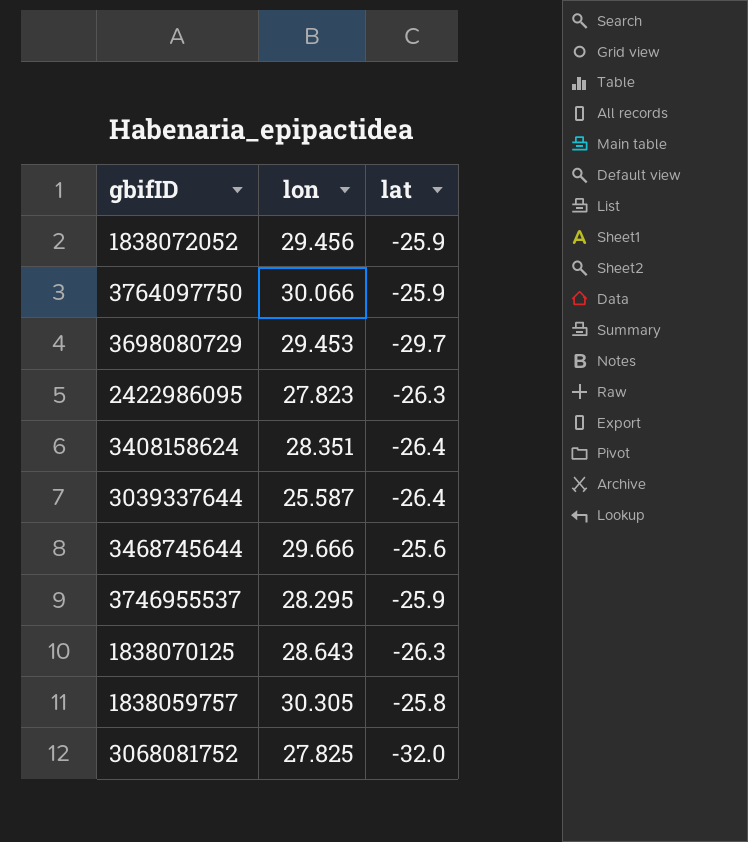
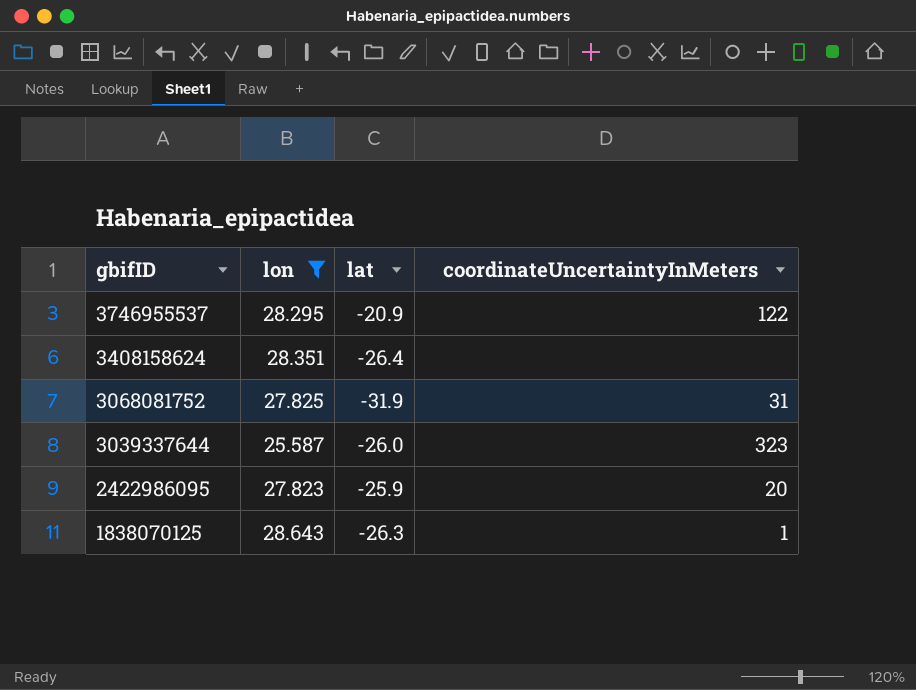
filter: none -> lon <= 28.643
row order: none -> gbifID descending
column coordinateUncertaintyInMeters | position: none -> 4
3746955537 | lat: -25.9 -> -20.9
3068081752 | lat: -32.0 -> -31.9
3039337644 | lat: -26.4 -> -26.0
2422986095 | lat: -26.3 -> -25.9

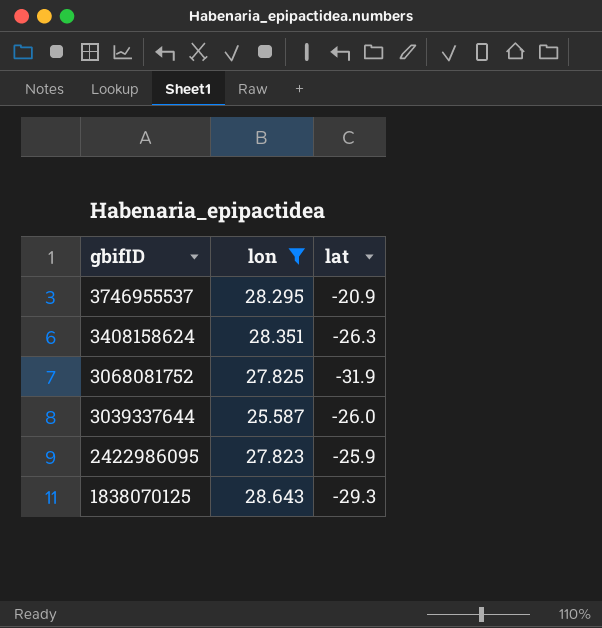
column coordinateUncertaintyInMeters | position: 4 -> none
3408158624 | lat: -26.4 -> -26.3
1838070125 | lat: -26.3 -> -29.3

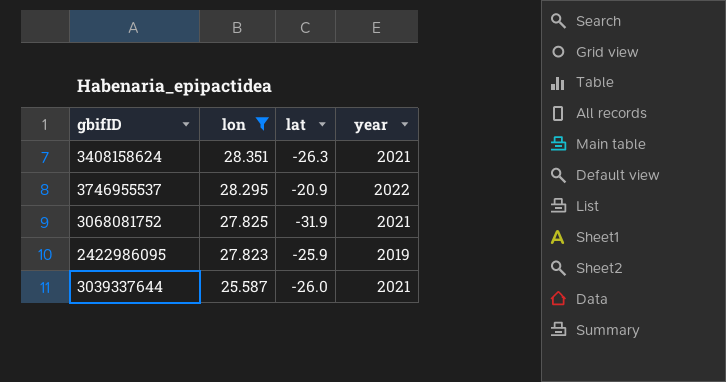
row order: gbifID descending -> lon descending
column year | position: none -> 4
row 1838070125: 28.643 | -29.3 -> none

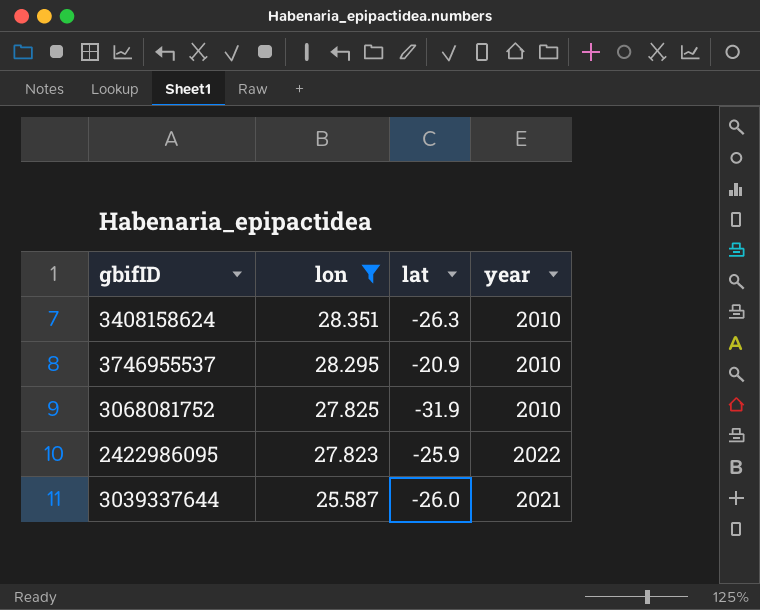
3408158624 | year: 2021 -> 2010
3746955537 | year: 2022 -> 2010
3068081752 | year: 2021 -> 2010
2422986095 | year: 2019 -> 2022

